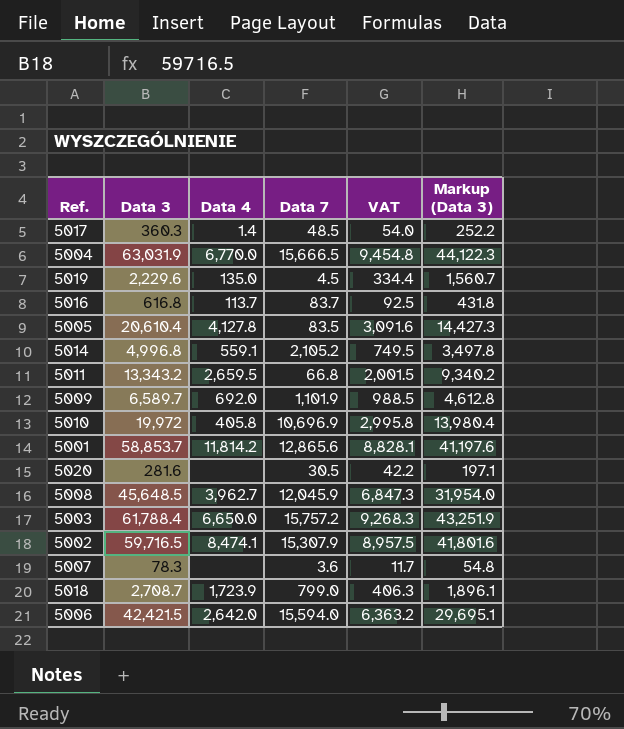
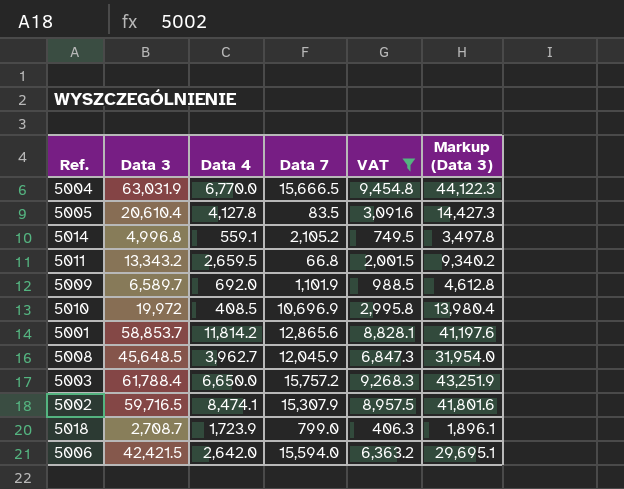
filter: none -> VAT >= 406.3
5010 | Data 4: 405.8 -> 408.5

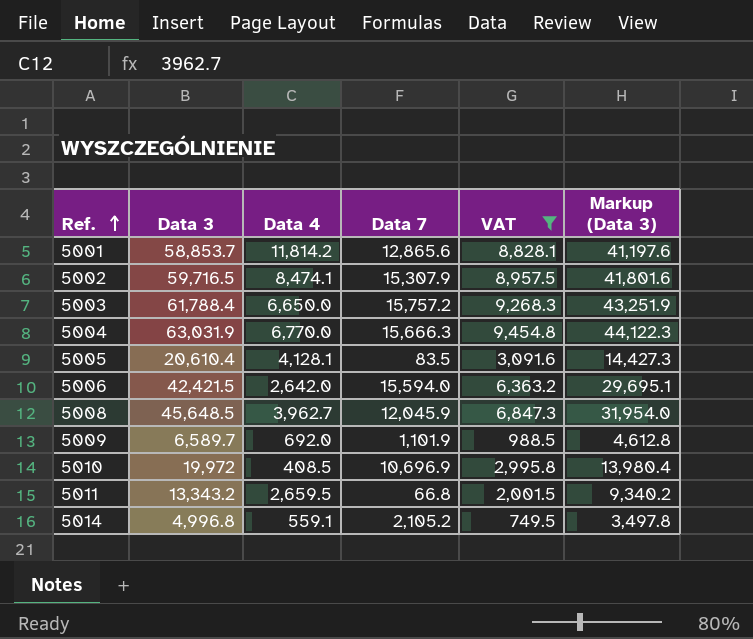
row order: none -> Ref. ascending
row 5018: 2,708.7 | 1,723.9 | 799.0 | 406.3 | 1,896.1 -> none
5004 | Data 7: 15,666.5 -> 15,666.3
5005 | Data 4: 4,127.8 -> 4,128.1

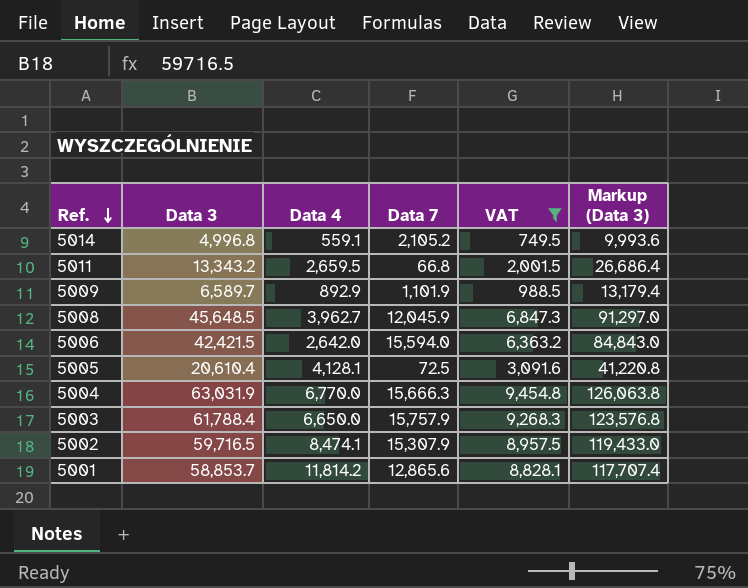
row order: Ref. ascending -> Ref. descending
column Markup (Data 3) | formula: [Data 3] * 0.7 -> [Data 3] * 2
row 5010: 19,972 | 408.5 | 10,696.9 | 2,995.8 | 13,980.4 -> none
5009 | Data 4: 692.0 -> 892.9
5005 | Data 7: 83.5 -> 72.5
5003 | Data 7: 15,757.2 -> 15,757.9

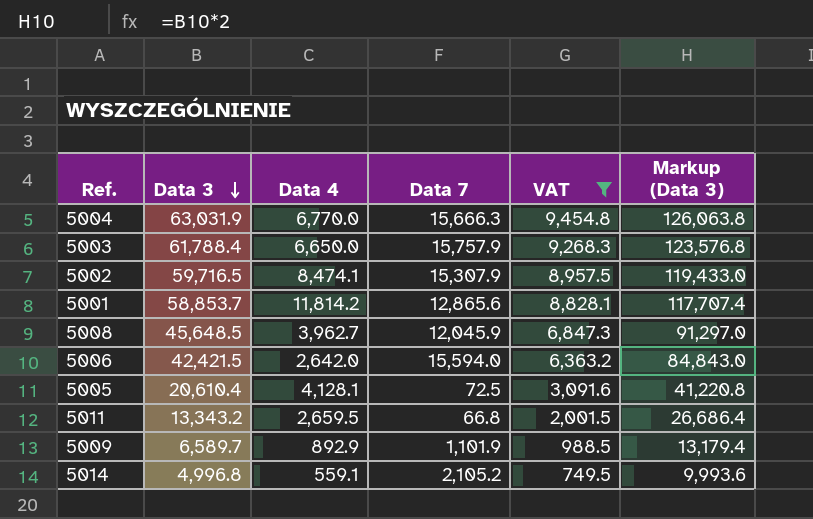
row order: Ref. descending -> Data 3 descending

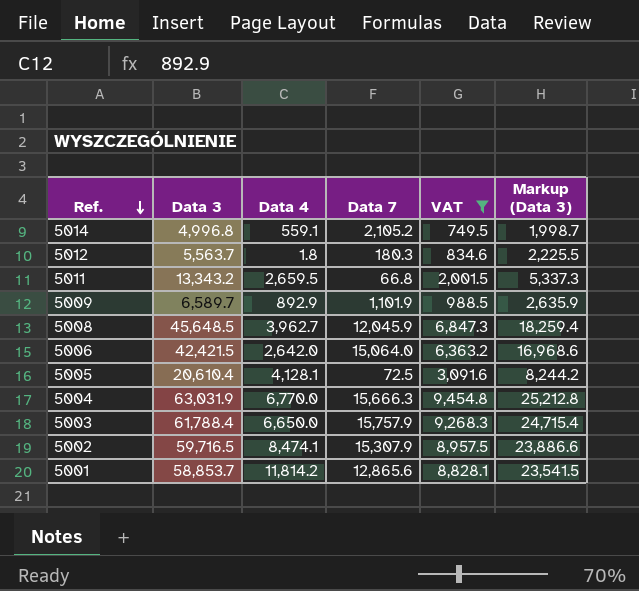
row order: Data 3 descending -> Ref. descending
column Markup (Data 3) | formula: [Data 3] * 2 -> [Data 3] * 0.4
row 5012: none -> 5,563.7 | 1.8 | 180.3 | 834.6 | 2,225.5
5006 | Data 7: 15,594.0 -> 15,064.0

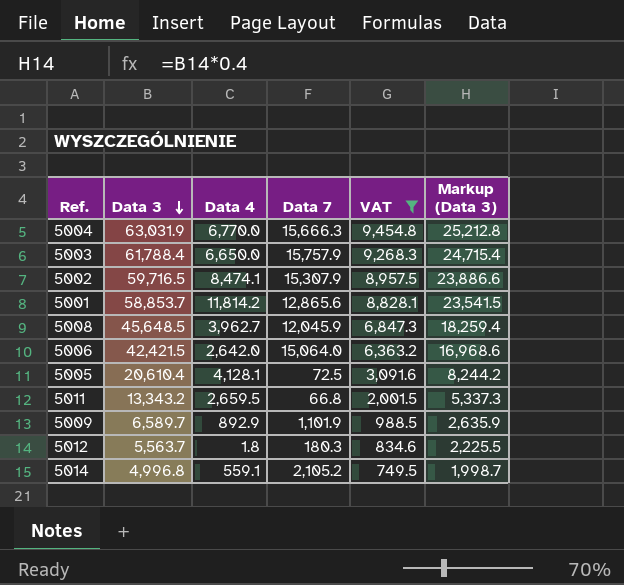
row order: Ref. descending -> Data 3 descending

